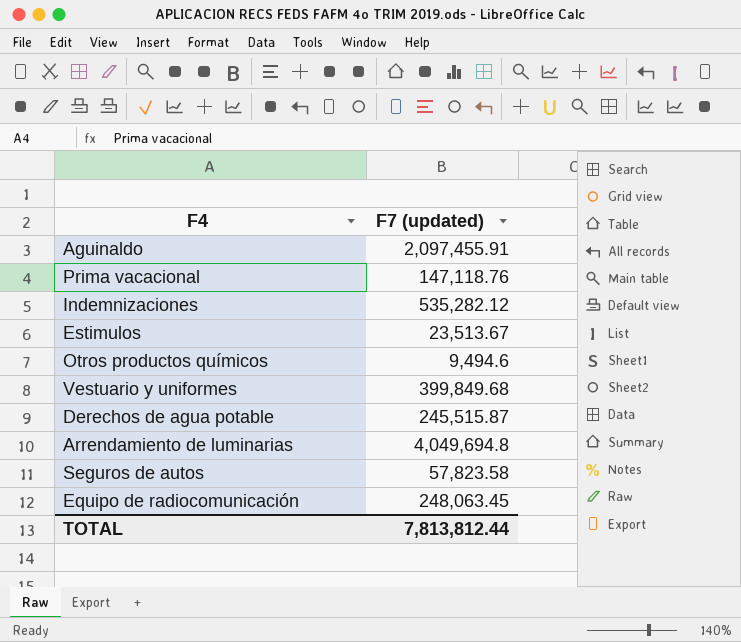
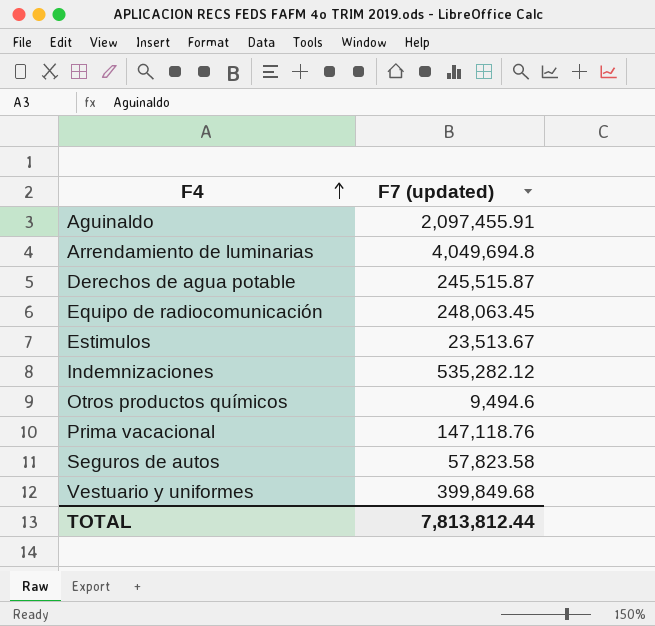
row order: none -> F4 ascending

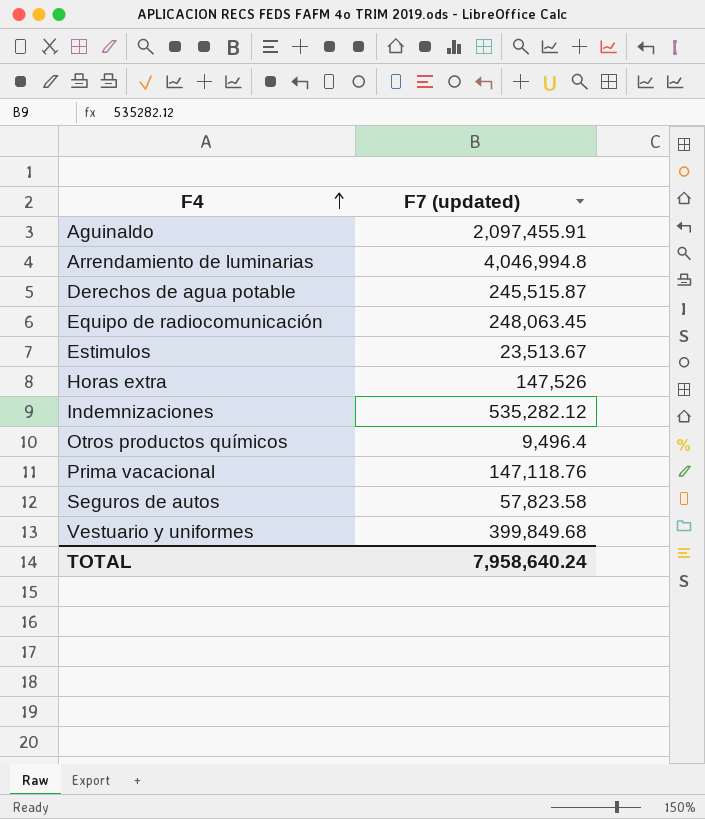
Arrendamiento de luminarias | F7 (updated): 4,049,694.8 -> 4,046,994.8
row Horas extra: none -> 147,526
Otros productos químicos | F7 (updated): 9,494.6 -> 9,496.4
TOTAL | F7 (updated): 7,813,812.44 -> 7,958,640.24

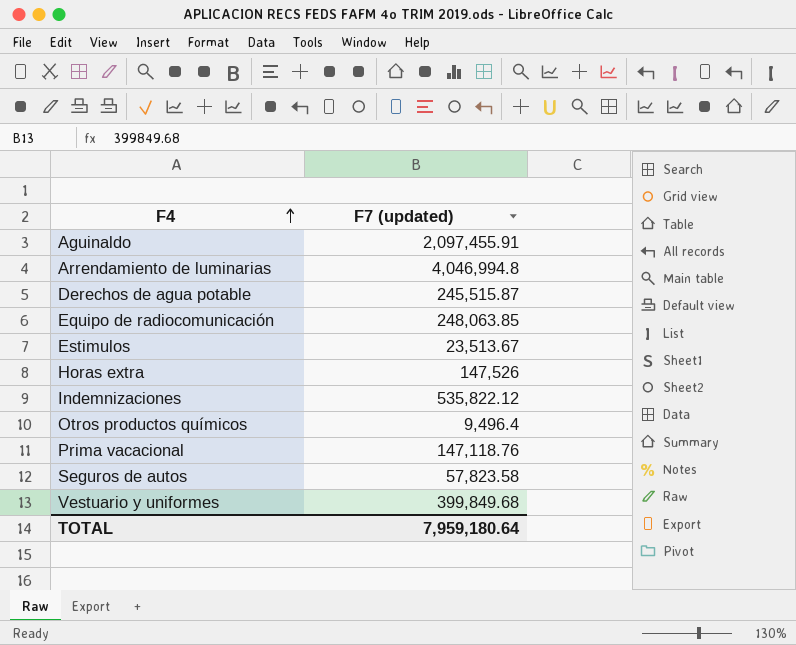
Equipo de radiocomunicación | F7 (updated): 248,063.45 -> 248,063.85
Indemnizaciones | F7 (updated): 535,282.12 -> 535,822.12
TOTAL | F7 (updated): 7,958,640.24 -> 7,959,180.64

